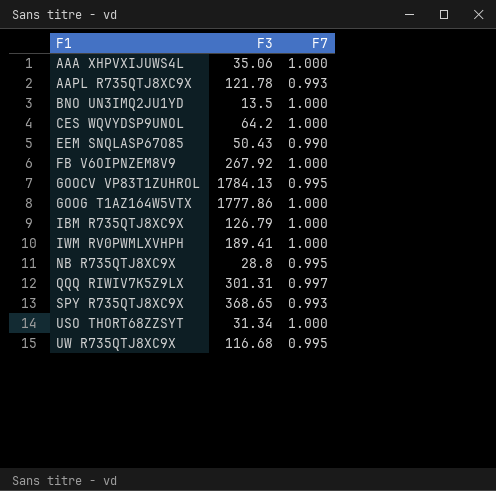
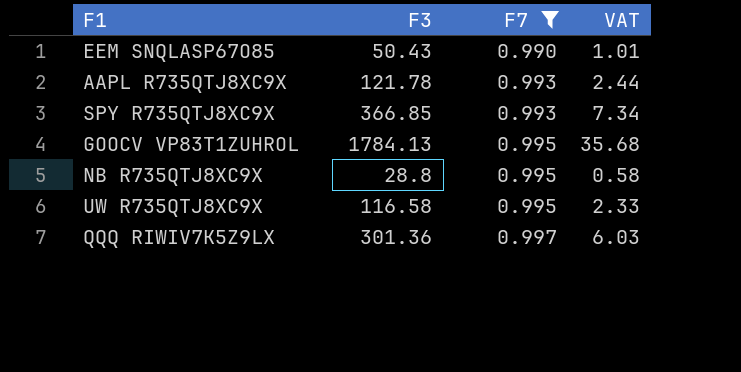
filter: none -> F7 != 1.000
row order: F1 ascending -> F7 ascending
column VAT | formula: none -> [F3] * 0.02
SPY R735QTJ8XC9X | F3: 368.65 -> 366.85
UW R735QTJ8XC9X | F3: 116.68 -> 116.58
QQQ RIWIV7K5Z9LX | F3: 301.31 -> 301.36

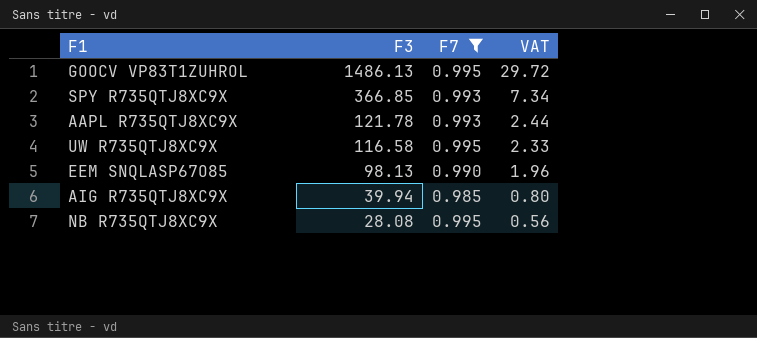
row order: F7 ascending -> F3 descending
row QQQ RIWIV7K5Z9LX: 301.36 | 0.997 | 6.03 -> none
GOOCV VP83T1ZUHROL | F3: 1784.13 -> 1486.13
GOOCV VP83T1ZUHROL | VAT: 35.68 -> 29.72
EEM SNQLASP67O85 | F3: 50.43 -> 98.13
EEM SNQLASP67O85 | VAT: 1.01 -> 1.96
row AIG R735QTJ8XC9X: none -> 39.94 | 0.985 | 0.80
NB R735QTJ8XC9X | F3: 28.8 -> 28.08
NB R735QTJ8XC9X | VAT: 0.58 -> 0.56

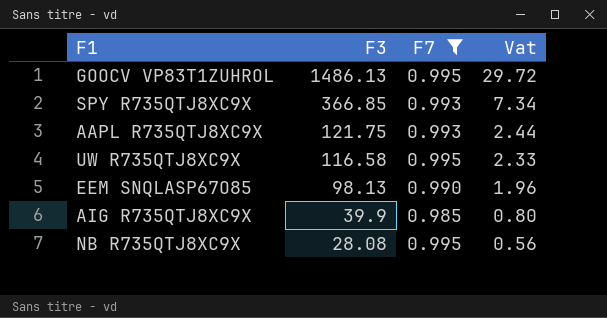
column name: VAT -> Vat
AAPL R735QTJ8XC9X | F3: 121.78 -> 121.75
AIG R735QTJ8XC9X | F3: 39.94 -> 39.9

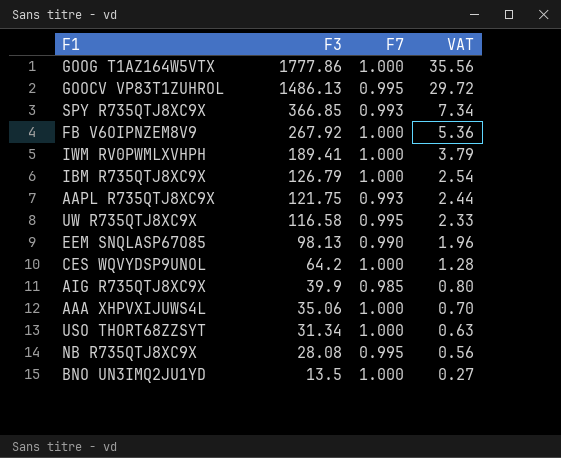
filter: F7 != 1.000 -> none
column name: Vat -> VAT

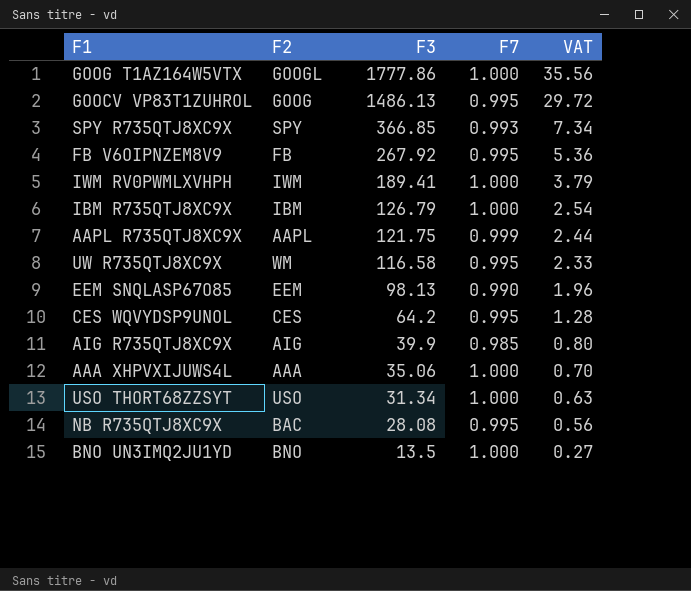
column F2 | position: none -> 2
FB V6OIPNZEM8V9 | F7: 1.000 -> 0.995
AAPL R735QTJ8XC9X | F7: 0.993 -> 0.999
CES WQVYDSP9UNOL | F7: 1.000 -> 0.995

